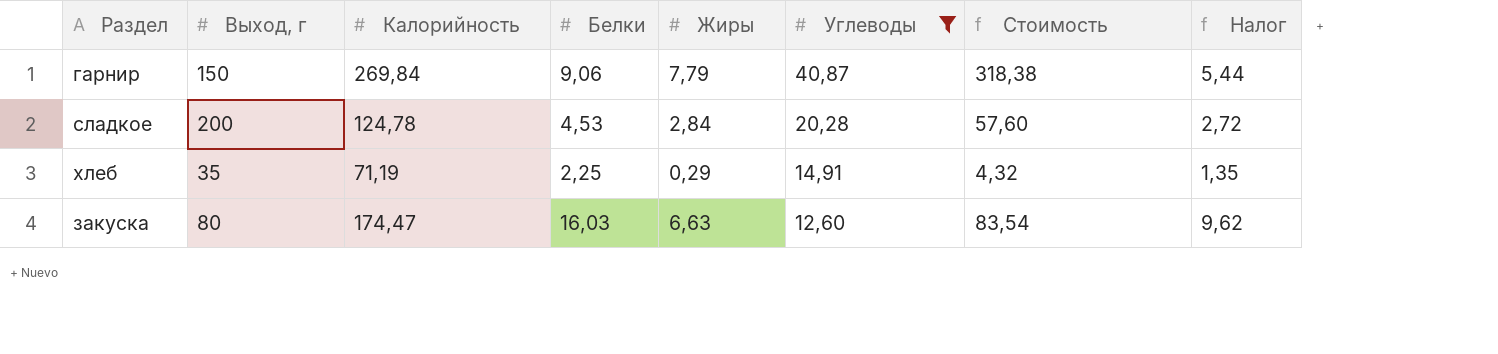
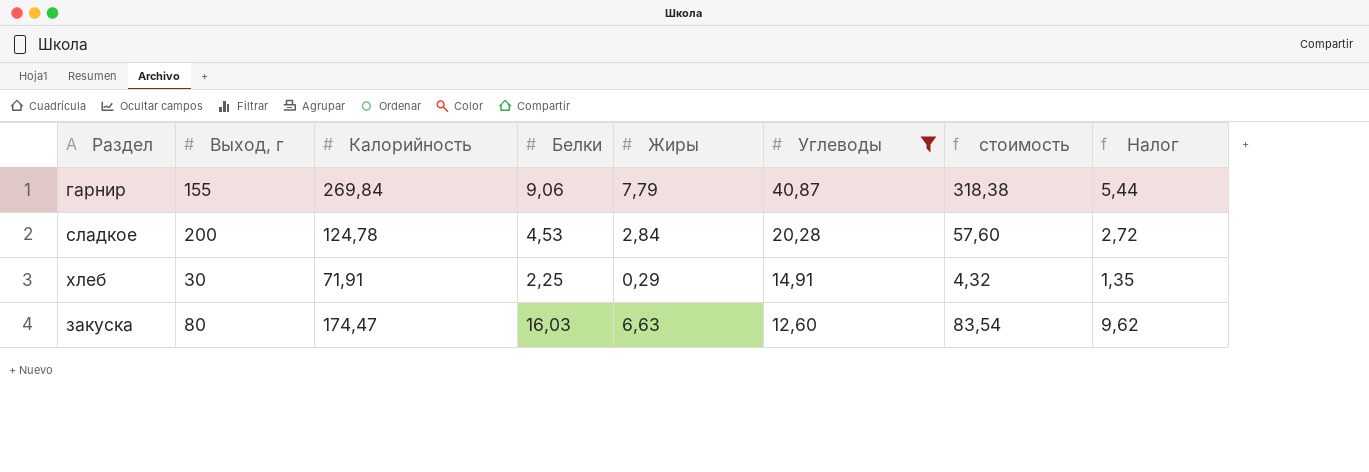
column name: Стоимость -> стоимость
гарнир | Выход, г: 150 -> 155
хлеб | Выход, г: 35 -> 30
хлеб | Калорийность: 71,19 -> 71,91

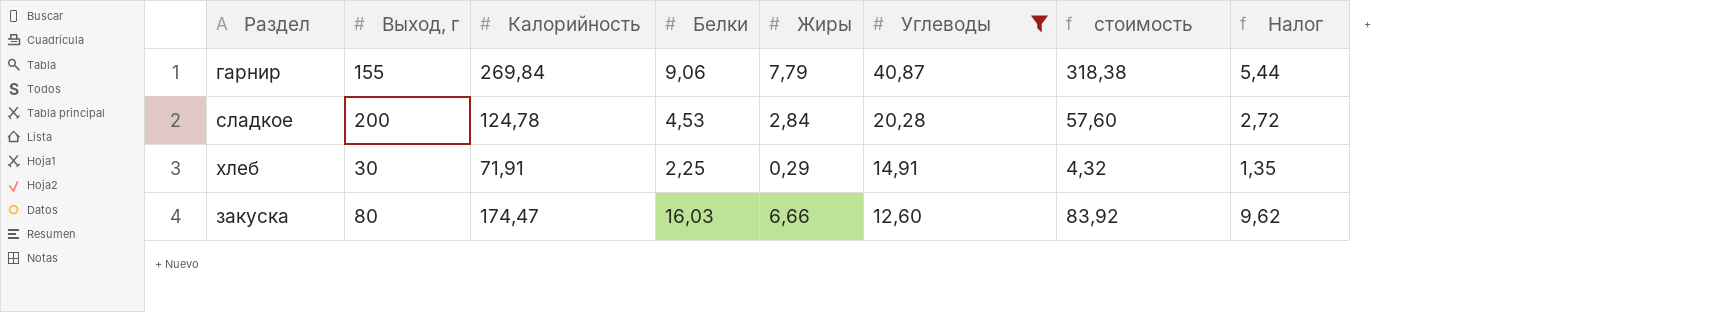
закуска | Жиры: 6,63 -> 6,66
закуска | стоимость: 83,54 -> 83,92

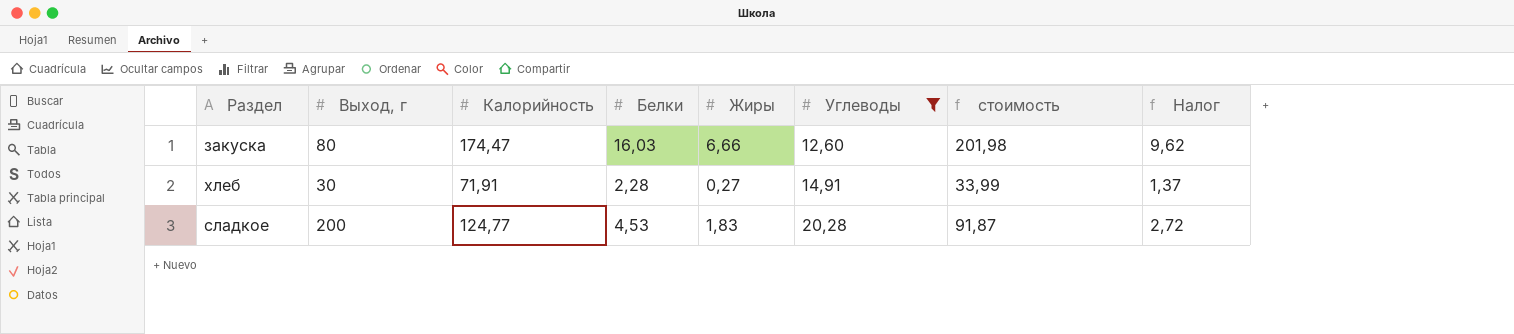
row order: Углеводы descending -> Углеводы ascending
column стоимость | formula: [Жиры] * [Углеводы] -> [Белки] * [Углеводы]
row гарнир: 155 | 269,84 | 9,06 | 7,79 | 40,87 | 318,38 | 5,44 -> none
хлеб | Белки: 2,25 -> 2,28
хлеб | Жиры: 0,29 -> 0,27
хлеб | Налог: 1,35 -> 1,37
сладкое | Калорийность: 124,78 -> 124,77
сладкое | Жиры: 2,84 -> 1,83

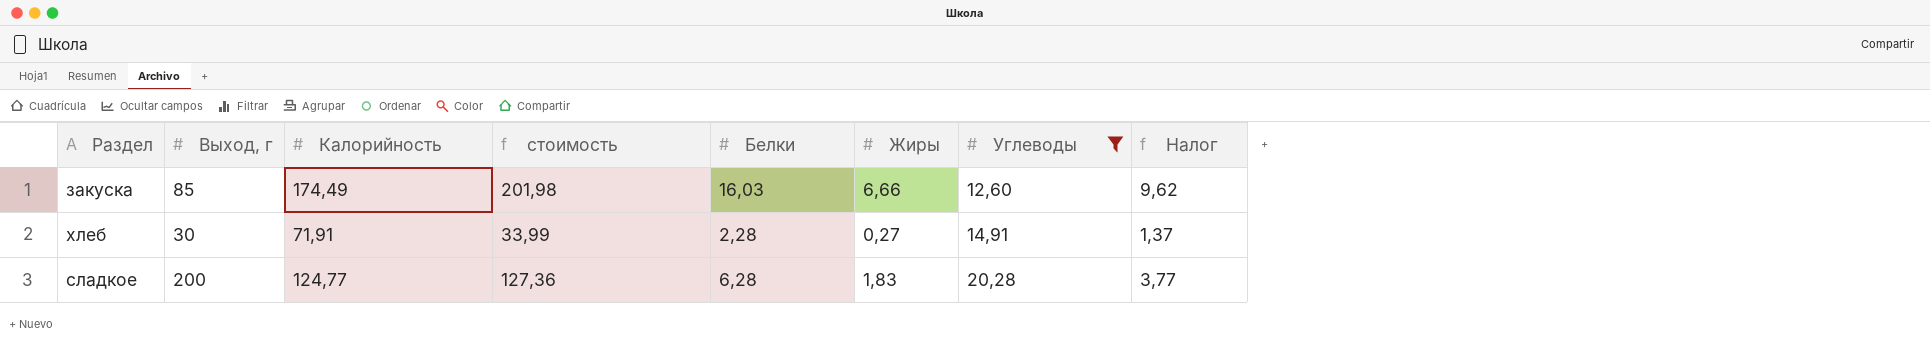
column стоимость | position: 7 -> 4
закуска | Выход, г: 80 -> 85
закуска | Калорийность: 174,47 -> 174,49
сладкое | стоимость: 91,87 -> 127,36
сладкое | Белки: 4,53 -> 6,28
сладкое | Налог: 2,72 -> 3,77

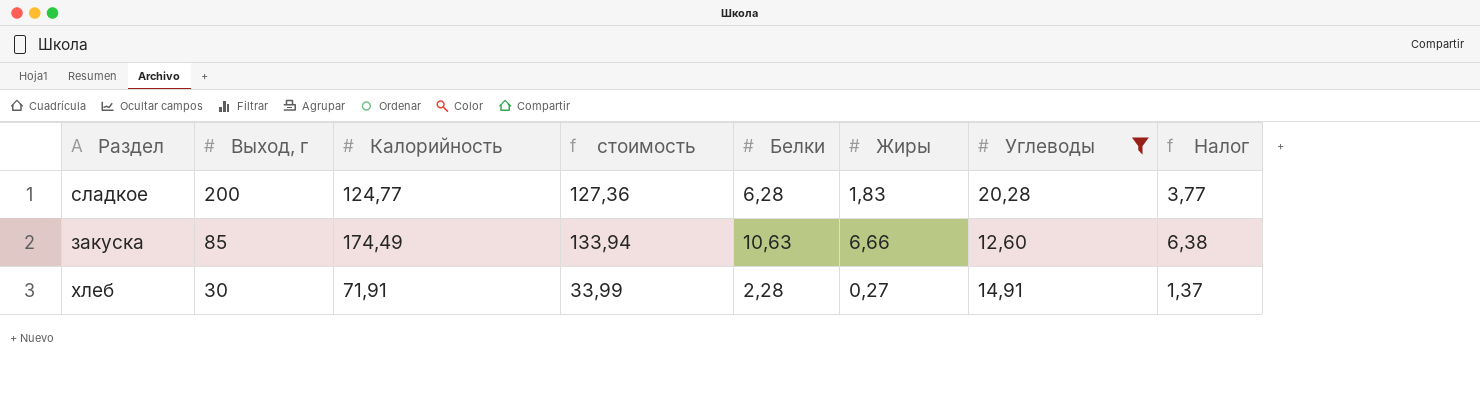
row order: Углеводы ascending -> Выход, г descending
закуска | стоимость: 201,98 -> 133,94
закуска | Белки: 16,03 -> 10,63
закуска | Налог: 9,62 -> 6,38

